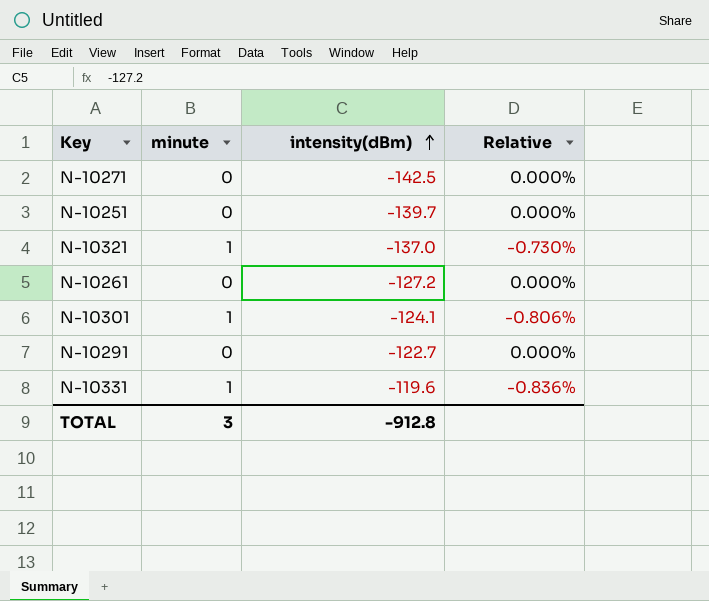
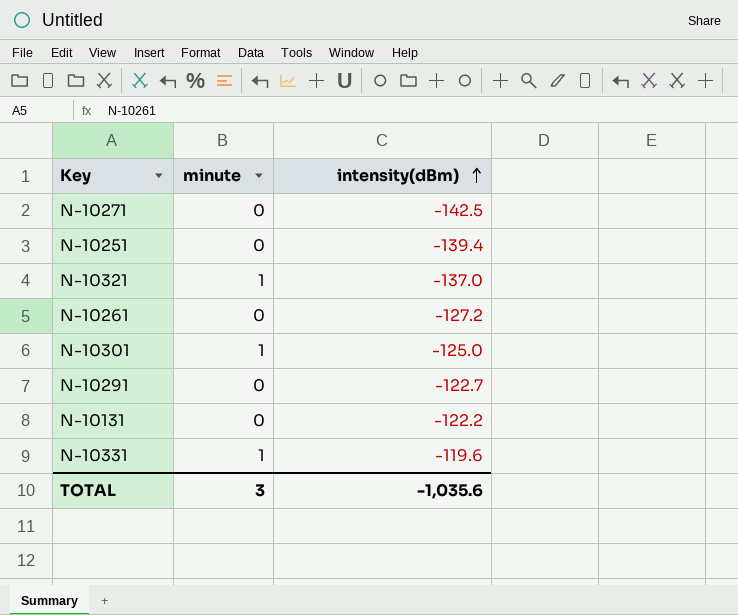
column Relative | formula: [minute] / [intensity(dBm)] -> none
N-10251 | intensity(dBm): -139.7 -> -139.4
N-10301 | intensity(dBm): -124.1 -> -125.0
row N-10131: none -> 0 | -122.2
TOTAL | intensity(dBm): -912.8 -> -1,035.6

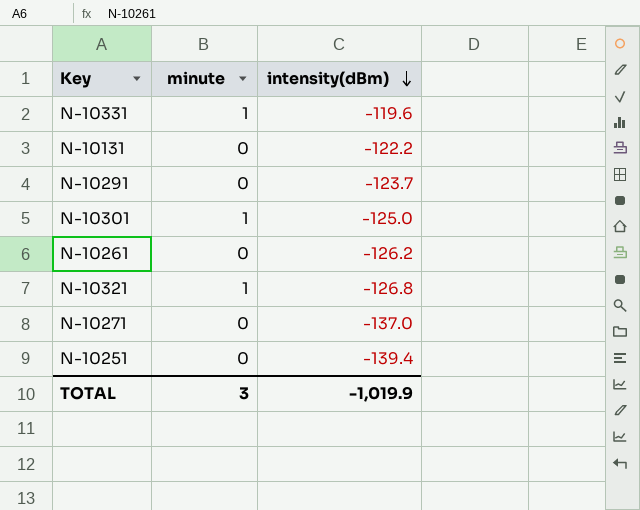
row order: intensity(dBm) ascending -> intensity(dBm) descending
N-10291 | intensity(dBm): -122.7 -> -123.7
N-10261 | intensity(dBm): -127.2 -> -126.2
N-10321 | intensity(dBm): -137.0 -> -126.8
N-10271 | intensity(dBm): -142.5 -> -137.0
TOTAL | intensity(dBm): -1,035.6 -> -1,019.9

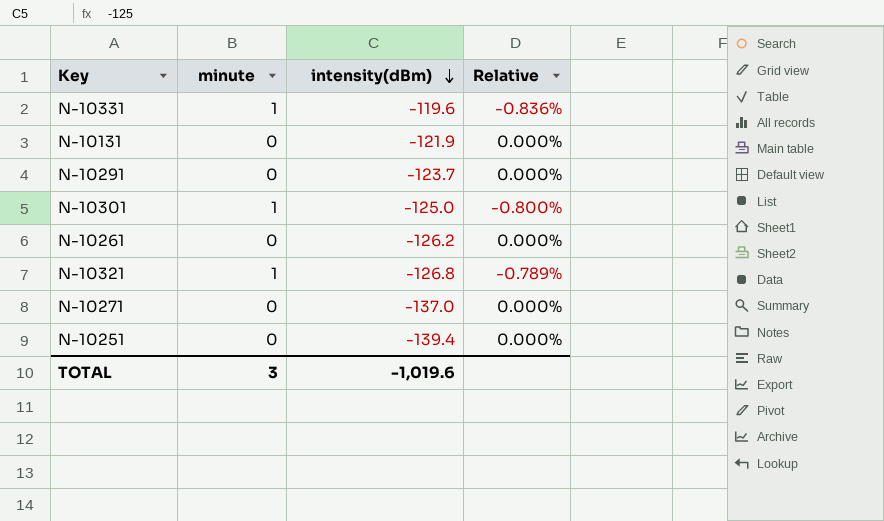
column Relative | formula: none -> [minute] / [intensity(dBm)]
N-10131 | intensity(dBm): -122.2 -> -121.9
TOTAL | intensity(dBm): -1,019.9 -> -1,019.6

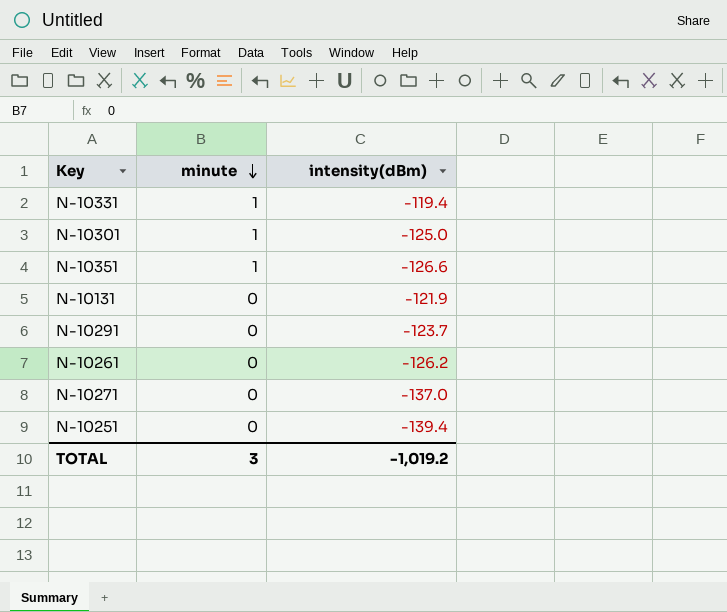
row order: intensity(dBm) descending -> minute descending
column Relative | formula: [minute] / [intensity(dBm)] -> none
row N-10321: 1 | -126.8 | -0.789% -> none
N-10331 | intensity(dBm): -119.6 -> -119.4
row N-10351: none -> 1 | -126.6
TOTAL | intensity(dBm): -1,019.6 -> -1,019.2

